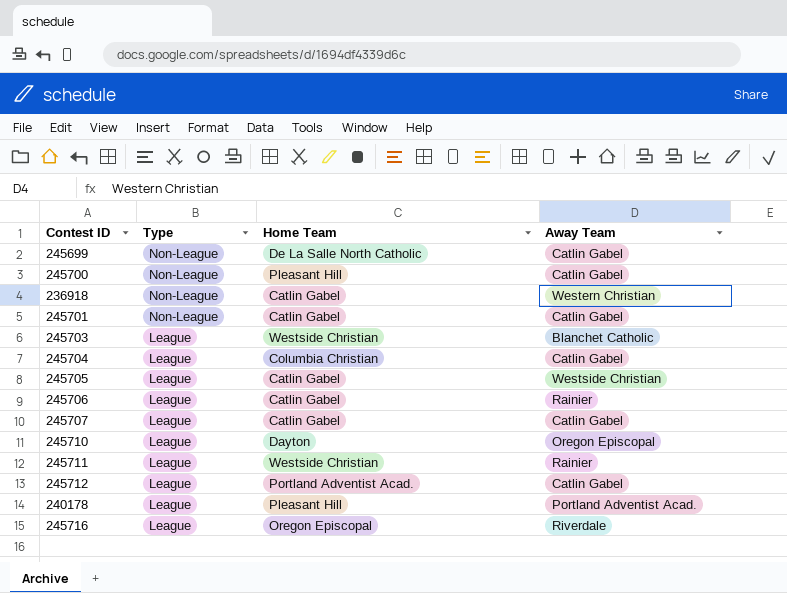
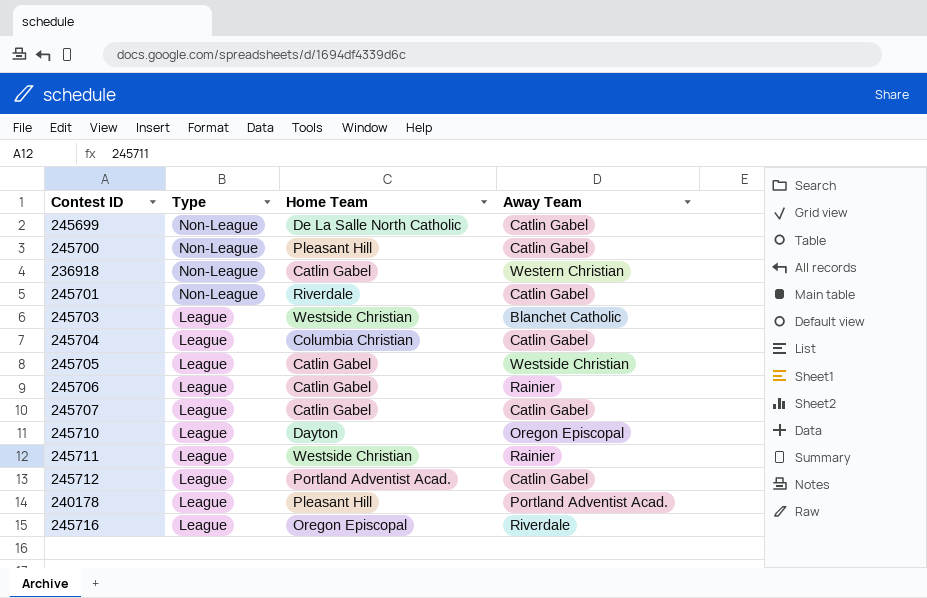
245701 | Home Team: Catlin Gabel -> Riverdale

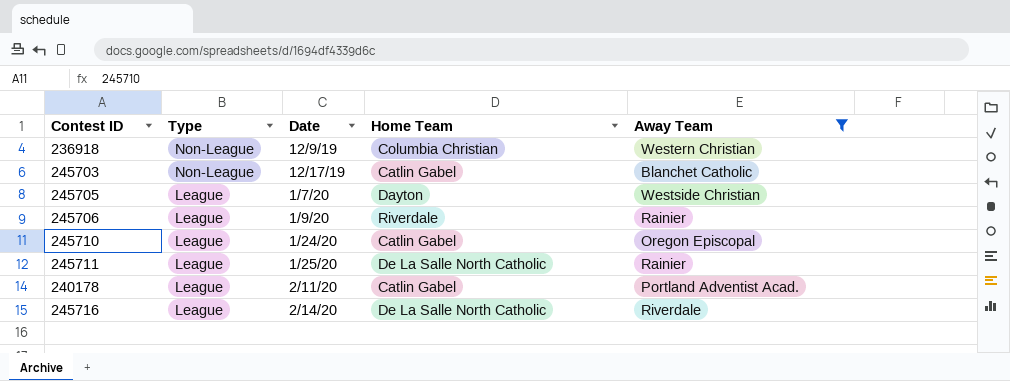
filter: none -> Away Team != Catlin Gabel
column Date | position: none -> 3
236918 | Home Team: Catlin Gabel -> Columbia Christian
245703 | Type: League -> Non-League
245703 | Home Team: Westside Christian -> Catlin Gabel
245705 | Home Team: Catlin Gabel -> Dayton
245706 | Home Team: Catlin Gabel -> Riverdale
245710 | Home Team: Dayton -> Catlin Gabel
245711 | Home Team: Westside Christian -> De La Salle North Catholic
240178 | Home Team: Pleasant Hill -> Catlin Gabel
245716 | Home Team: Oregon Episcopal -> De La Salle North Catholic

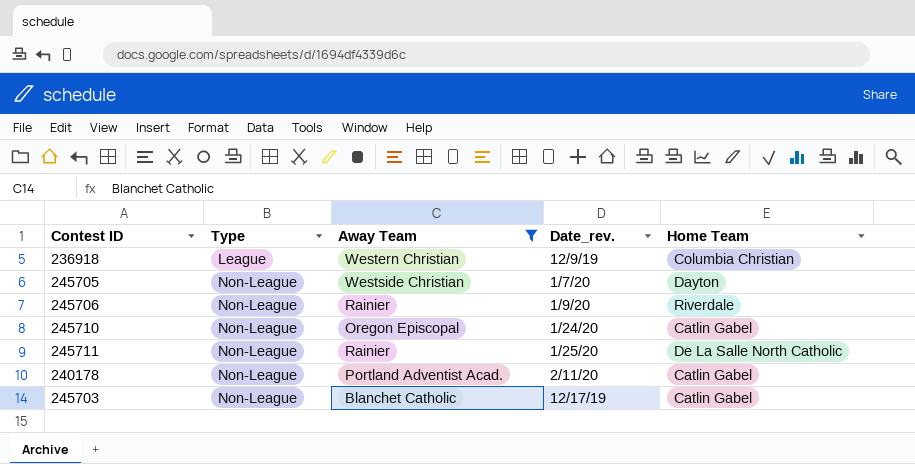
row order: Type descending -> Type ascending
column Away Team | position: 5 -> 3
column name: Date -> Date_rev.
row 245716: League | 2/14/20 | De La Salle North Catholic | Riverdale -> none
236918 | Type: Non-League -> League
245705 | Type: League -> Non-League
245706 | Type: League -> Non-League
245710 | Type: League -> Non-League
245711 | Type: League -> Non-League
240178 | Type: League -> Non-League

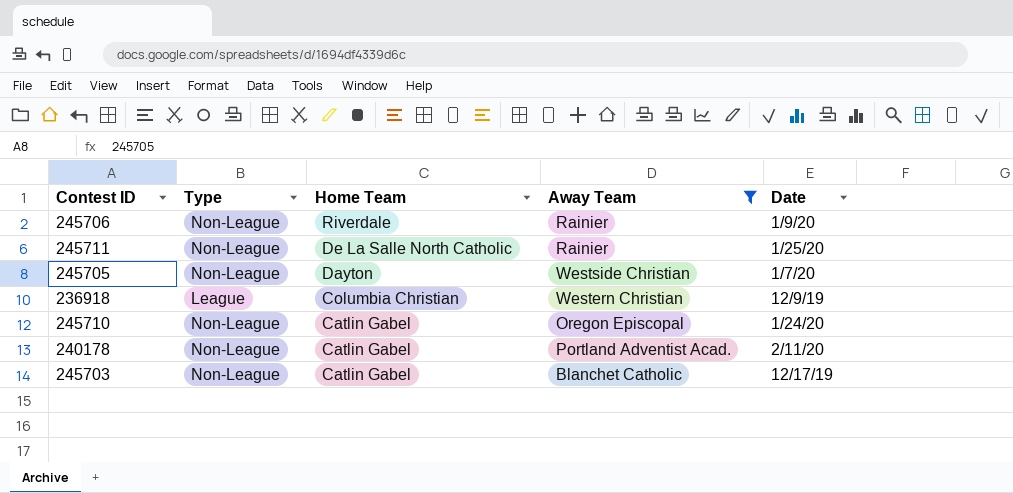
row order: Type ascending -> Home Team descending
column Home Team | position: 5 -> 3
column name: Date_rev. -> Date

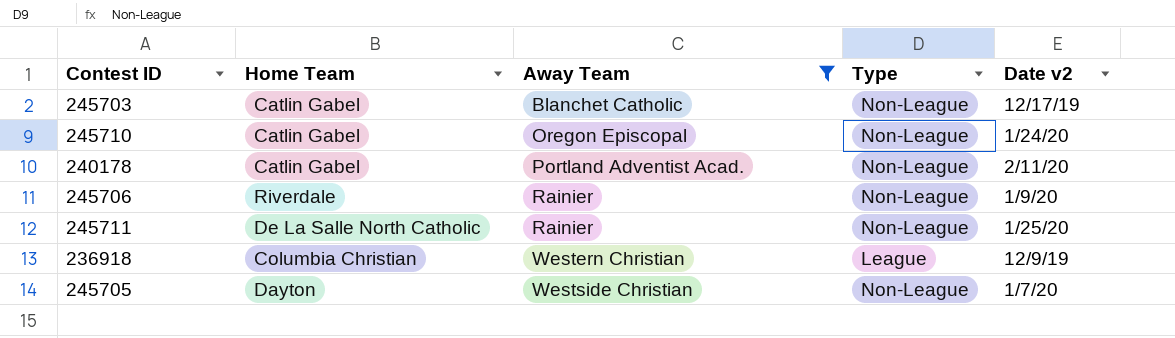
row order: Home Team descending -> Away Team ascending
column Type | position: 2 -> 4
column name: Date -> Date v2

